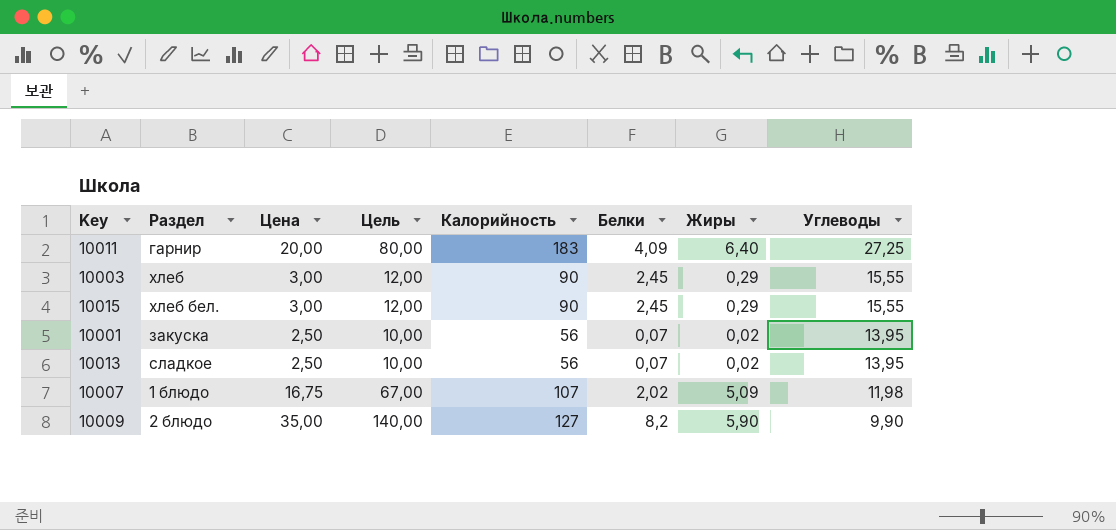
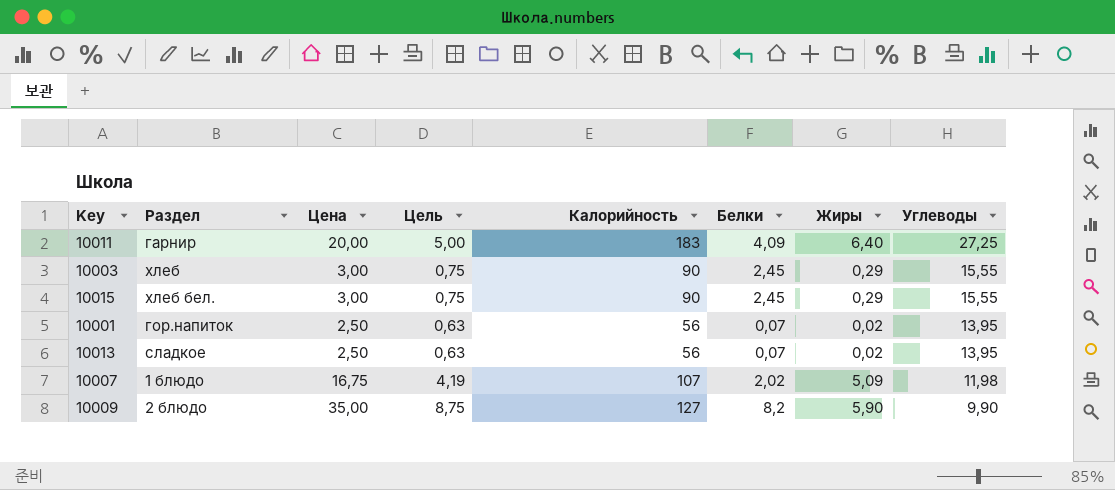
column Цель | formula: [Цена] * 4 -> [Цена] * 0,25
10001 | Раздел: закуска -> гор.напиток

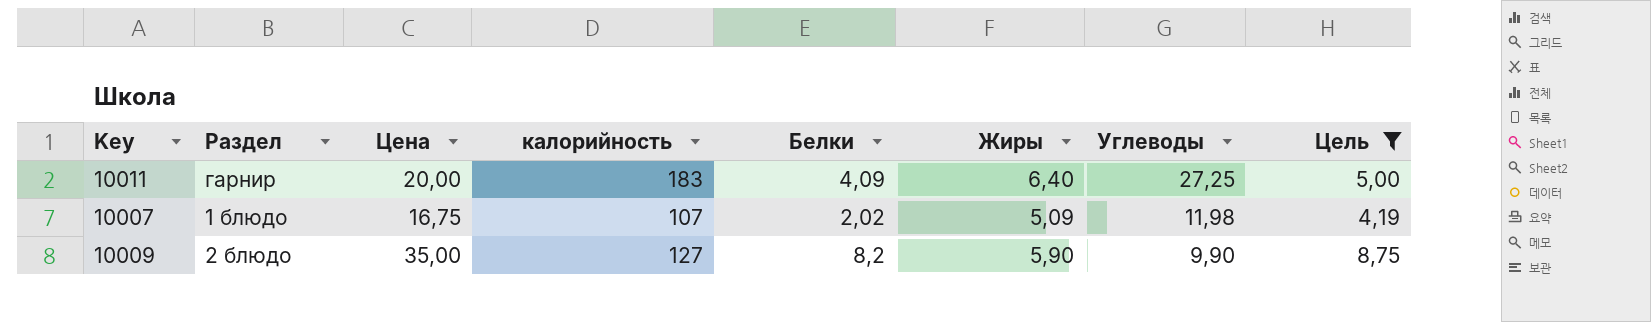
filter: none -> Цель >= 4,19
column name: Калорийность -> калорийность
column Цель | position: 4 -> 8

